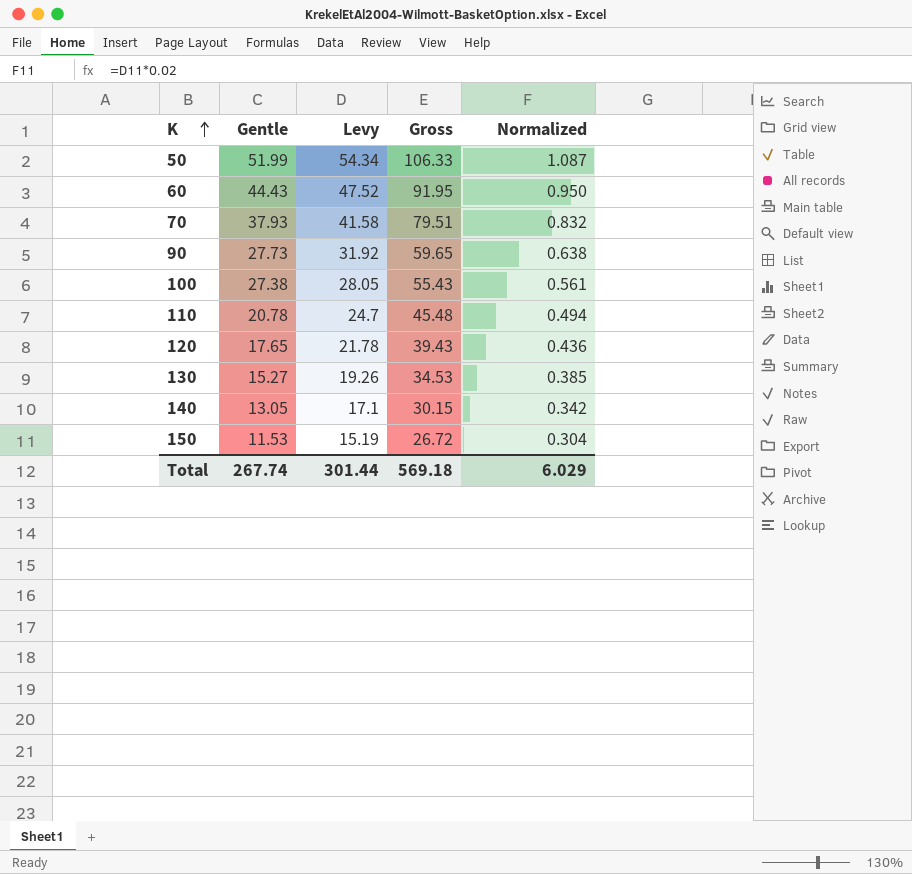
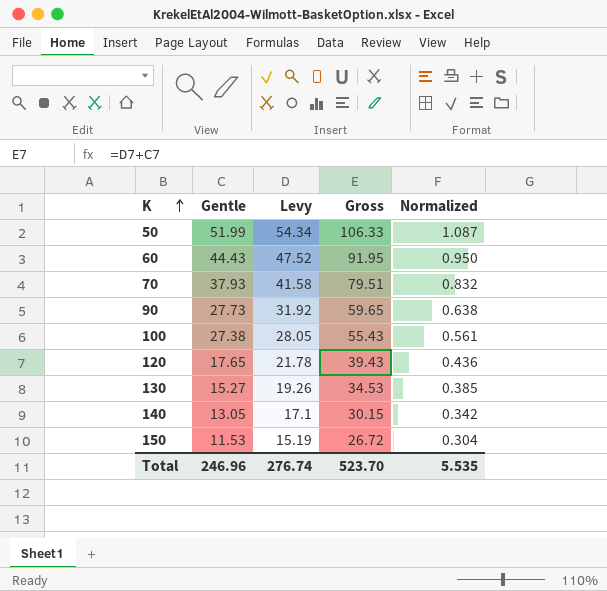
row 110: 20.78 | 24.7 | 45.48 | 0.494 -> none
Total | Gentle: 267.74 -> 246.96
Total | Levy: 301.44 -> 276.74
Total | Gross: 569.18 -> 523.70
Total | Normalized: 6.029 -> 5.535

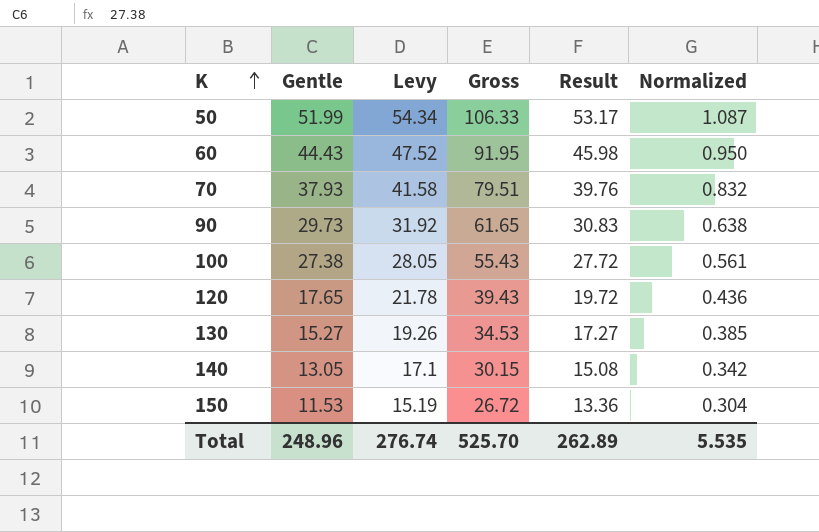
column Result | formula: none -> [Gross] * 0.5
90 | Gentle: 27.73 -> 29.73
90 | Gross: 59.65 -> 61.65
Total | Gentle: 246.96 -> 248.96
Total | Gross: 523.70 -> 525.70

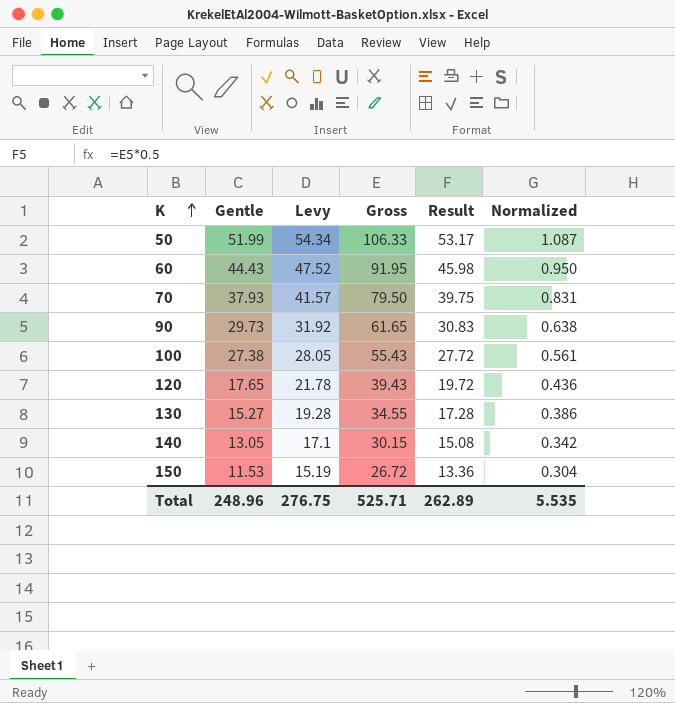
70 | Levy: 41.58 -> 41.57
70 | Gross: 79.51 -> 79.50
70 | Result: 39.76 -> 39.75
70 | Normalized: 0.832 -> 0.831
130 | Levy: 19.26 -> 19.28
130 | Gross: 34.53 -> 34.55
130 | Result: 17.27 -> 17.28
130 | Normalized: 0.385 -> 0.386
Total | Levy: 276.74 -> 276.75
Total | Gross: 525.70 -> 525.71

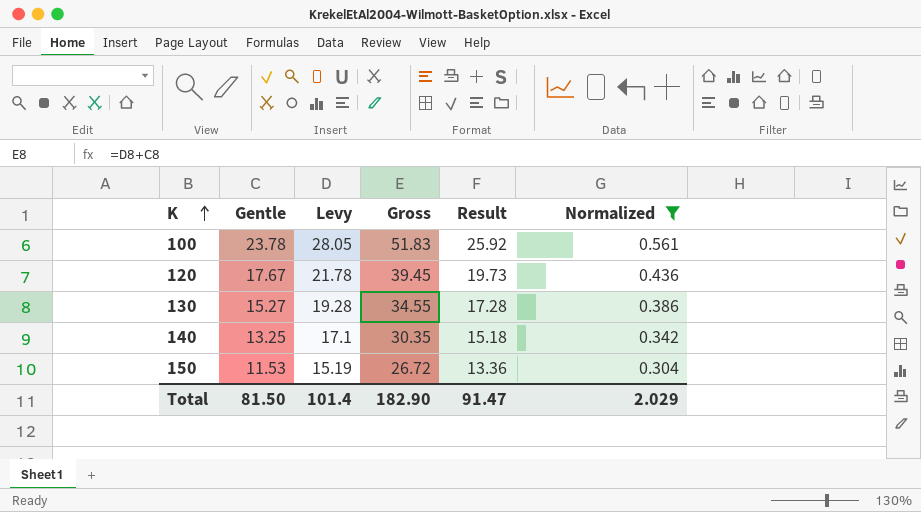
filter: none -> Normalized <= 0.561
100 | Gentle: 27.38 -> 23.78
100 | Gross: 55.43 -> 51.83
100 | Result: 27.72 -> 25.92
120 | Gentle: 17.65 -> 17.67
120 | Gross: 39.43 -> 39.45
120 | Result: 19.72 -> 19.73
140 | Gentle: 13.05 -> 13.25
140 | Gross: 30.15 -> 30.35
140 | Result: 15.08 -> 15.18
Total | Gentle: 248.96 -> 81.50
Total | Levy: 276.75 -> 101.4
Total | Gross: 525.71 -> 182.90
Total | Result: 262.89 -> 91.47
Total | Normalized: 5.535 -> 2.029

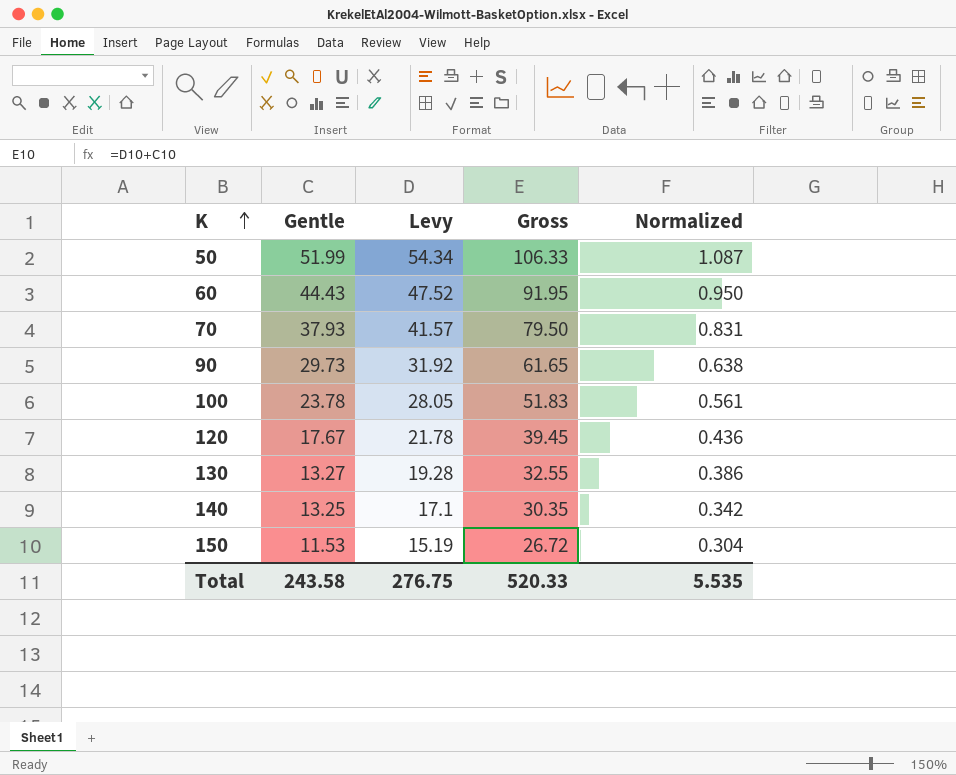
filter: Normalized <= 0.561 -> none
column Result | formula: [Gross] * 0.5 -> none
130 | Gentle: 15.27 -> 13.27
130 | Gross: 34.55 -> 32.55
Total | Gentle: 81.50 -> 243.58
Total | Levy: 101.4 -> 276.75
Total | Gross: 182.90 -> 520.33
Total | Normalized: 2.029 -> 5.535

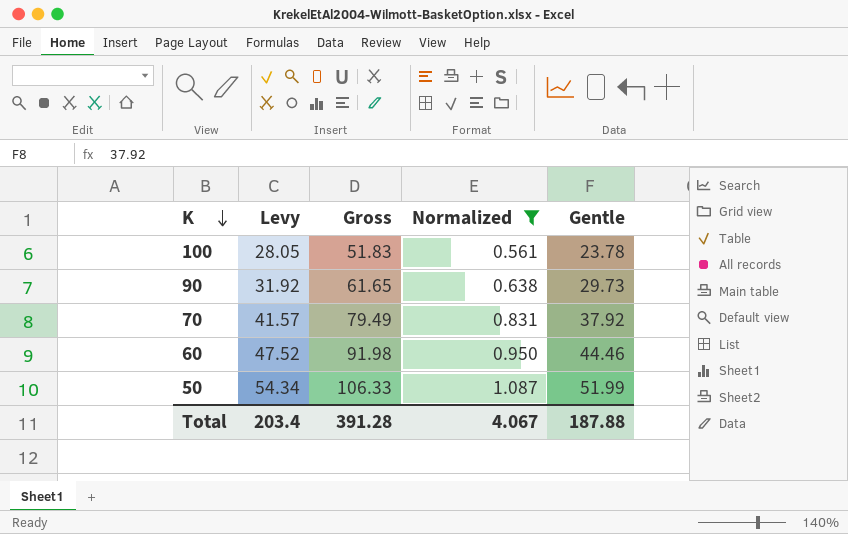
filter: none -> Normalized >= 0.561
row order: K ascending -> K descending
column Gentle | position: 2 -> 5
70 | Gross: 79.50 -> 79.49
70 | Gentle: 37.93 -> 37.92
60 | Gross: 91.95 -> 91.98
60 | Gentle: 44.43 -> 44.46
Total | Levy: 276.75 -> 203.4
Total | Gross: 520.33 -> 391.28
Total | Normalized: 5.535 -> 4.067
Total | Gentle: 243.58 -> 187.88

